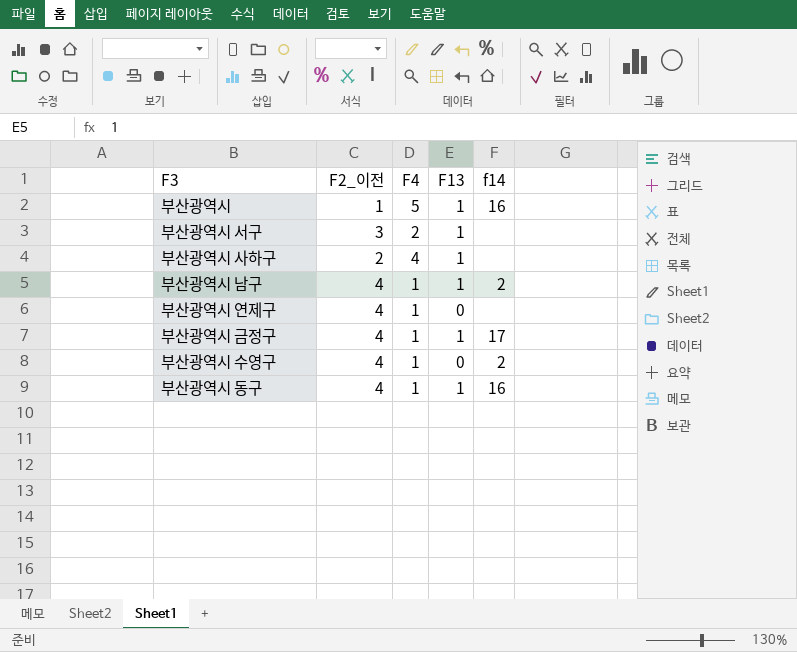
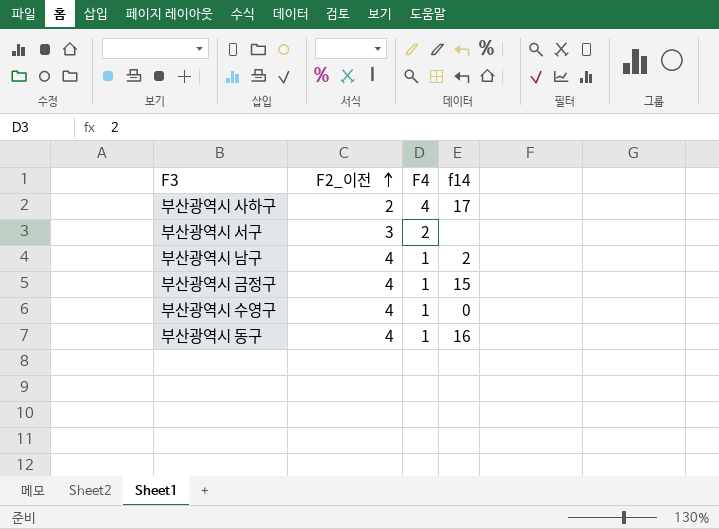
row order: none -> F2_이전 ascending
column F13 | position: 4 -> none
row 부산광역시: 1 | 5 | 1 | 16 -> none
row 부산광역시 연제구: 4 | 1 | 0 | none -> none
부산광역시 사하구 | f14: none -> 17
부산광역시 금정구 | f14: 17 -> 15
부산광역시 수영구 | f14: 2 -> 0

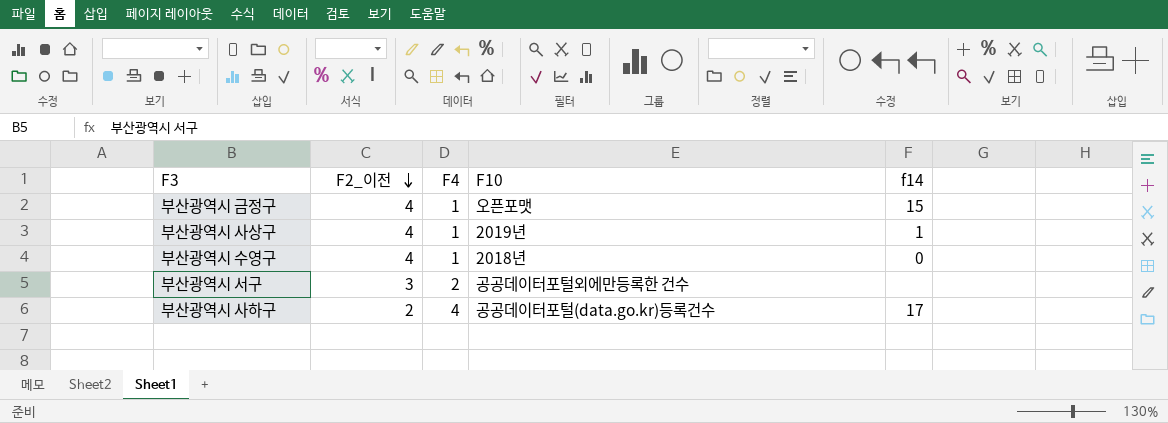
row order: F2_이전 ascending -> F2_이전 descending
column F10 | position: none -> 4
row 부산광역시 남구: 4 | 1 | 2 -> none
row 부산광역시 동구: 4 | 1 | 16 -> none
row 부산광역시 사상구: none -> 4 | 1 | 2019년 | 1

